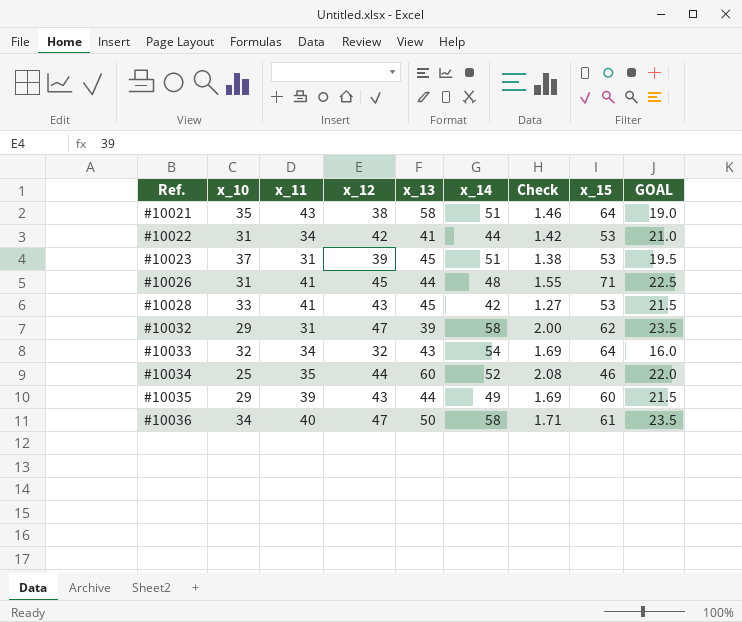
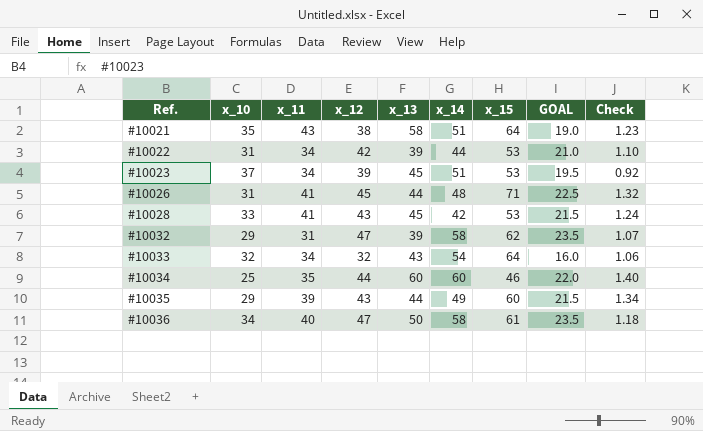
column Check | formula: [x_14] / [x_10] -> [x_11] / [x_10]
column Check | position: 7 -> 9
#10022 | x_13: 41 -> 39
#10023 | x_11: 31 -> 34
#10034 | x_14: 52 -> 60

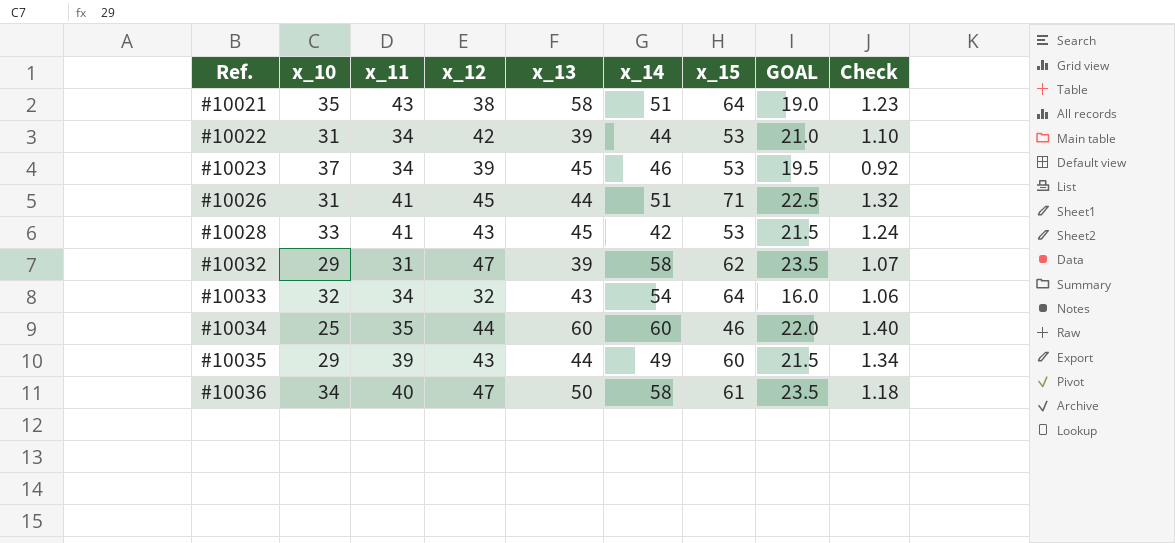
#10023 | x_14: 51 -> 46
#10026 | x_14: 48 -> 51

